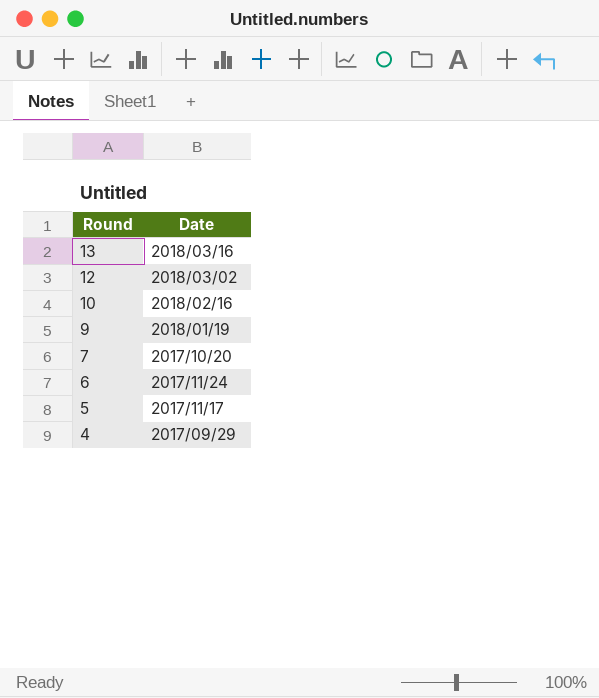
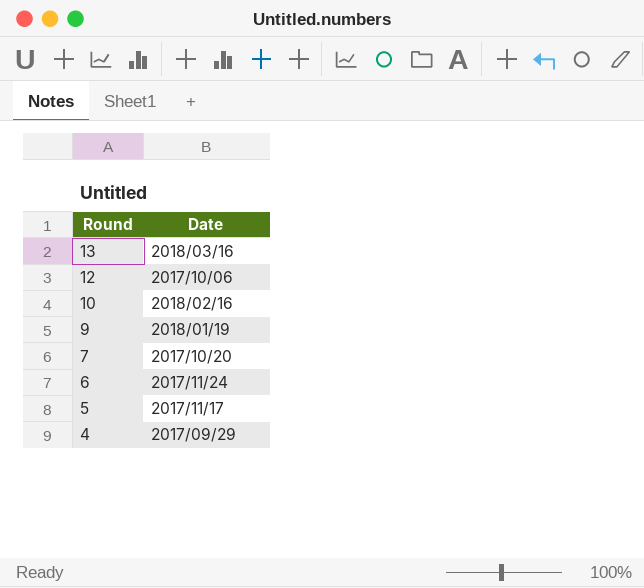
12 | Date: 2018/03/02 -> 2017/10/06

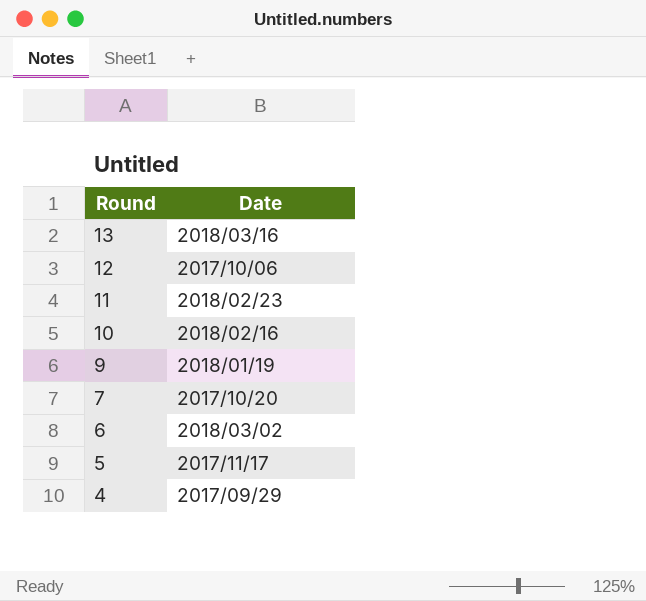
row 11: none -> 2018/02/23
6 | Date: 2017/11/24 -> 2018/03/02

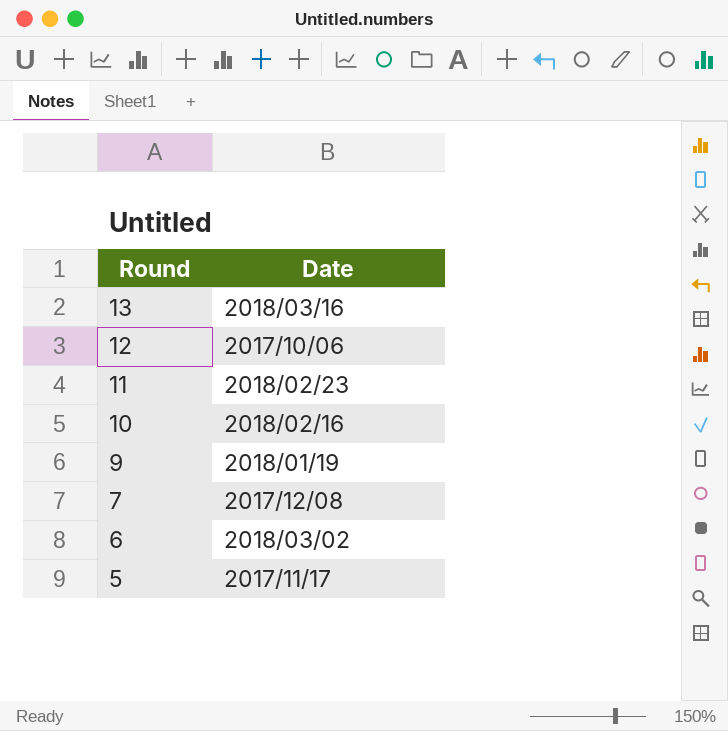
row 4: 2017/09/29 -> none
7 | Date: 2017/10/20 -> 2017/12/08

